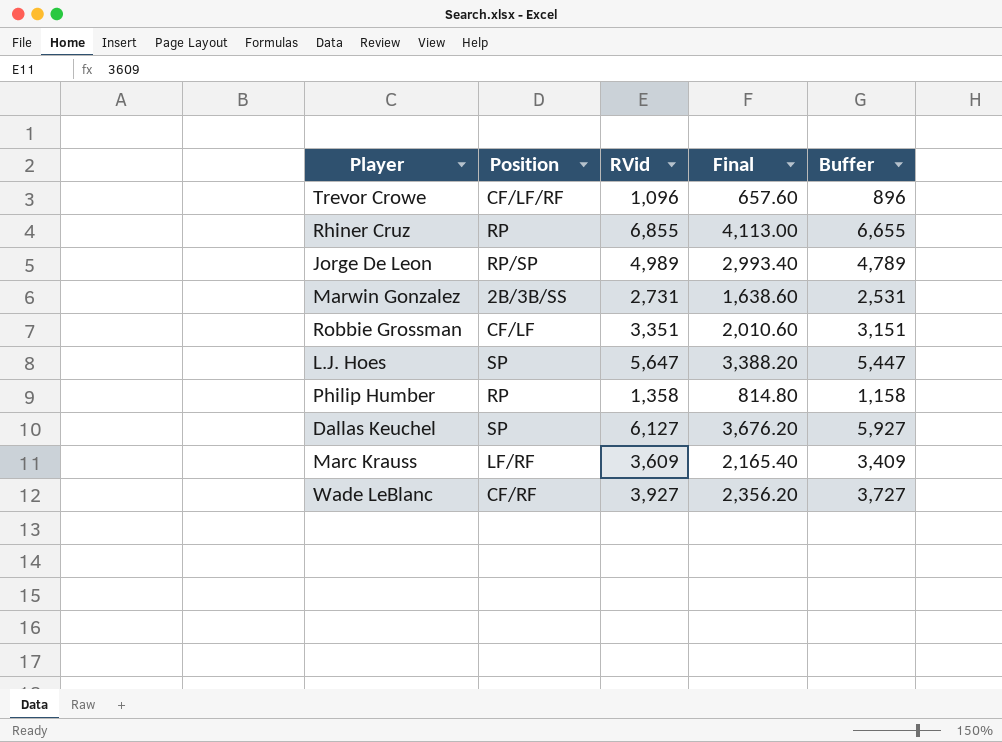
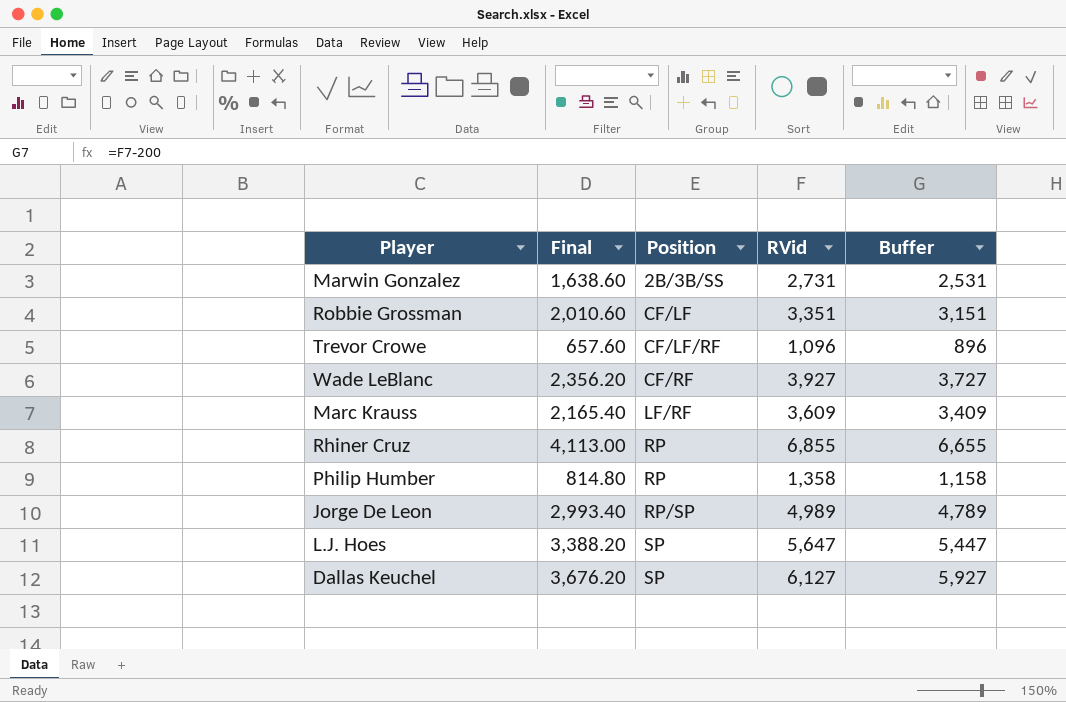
row order: none -> Position ascending
column Final | position: 4 -> 2

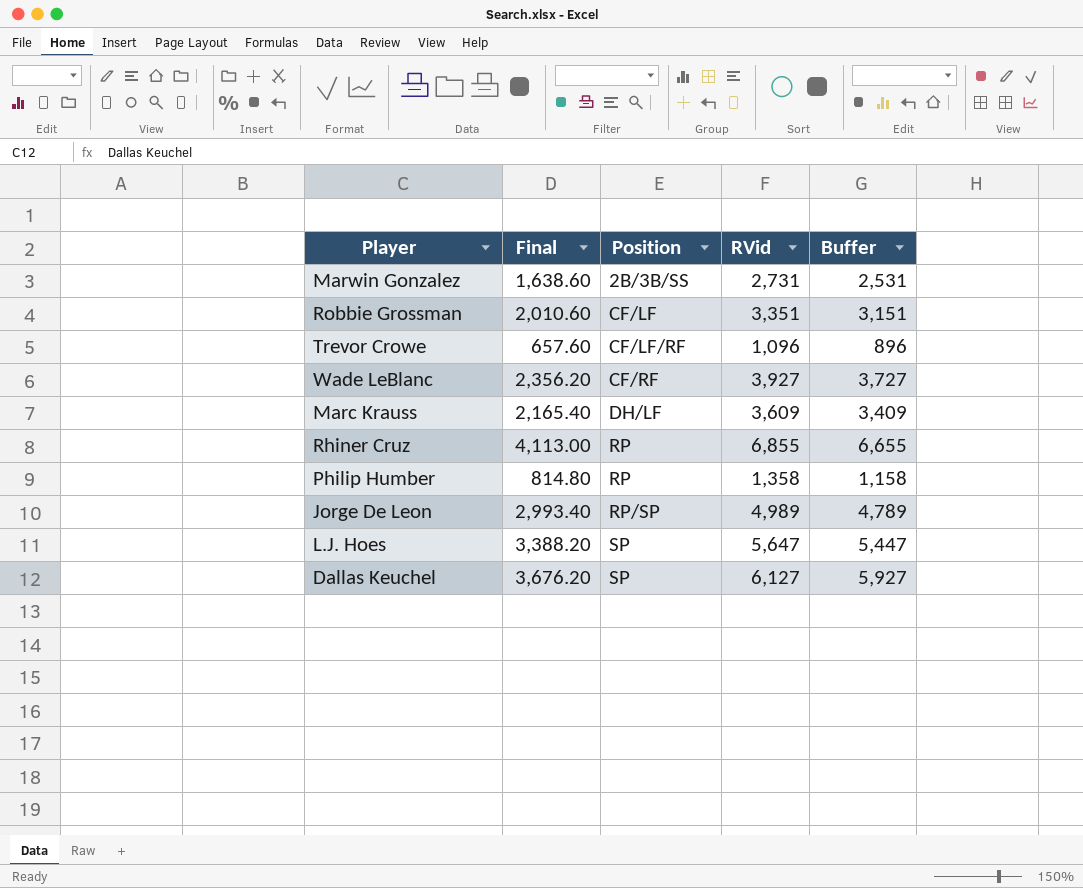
Marc Krauss | Position: LF/RF -> DH/LF

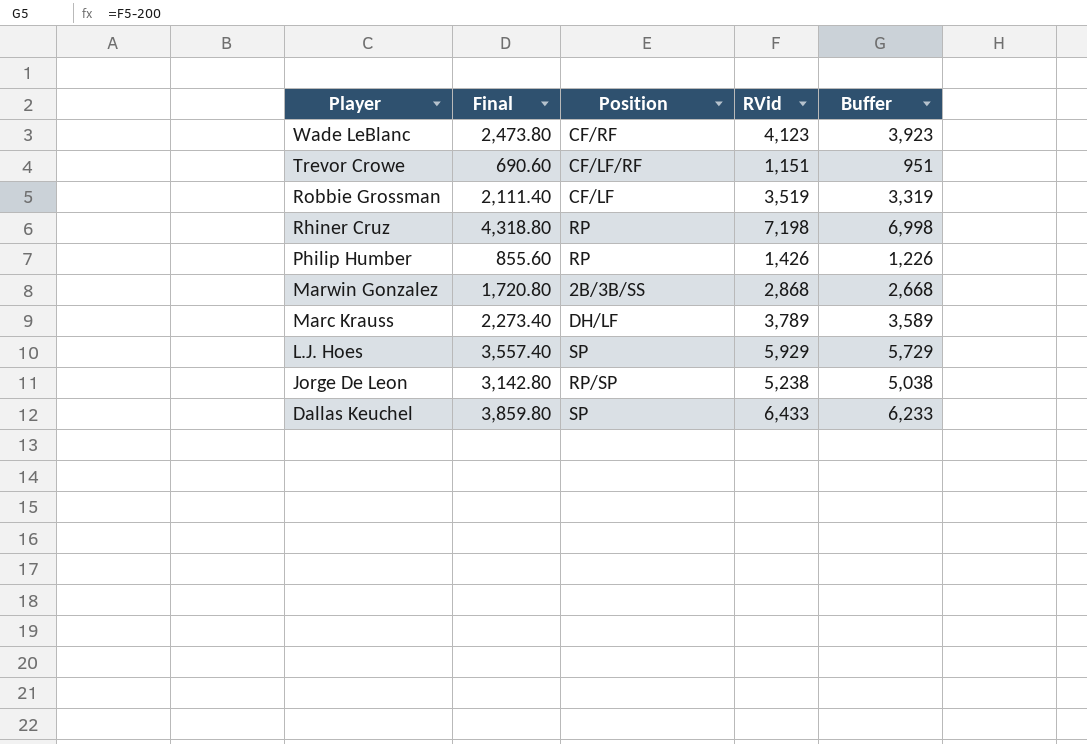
row order: Position ascending -> Player descending
Wade LeBlanc | Final: 2,356.20 -> 2,473.80
Wade LeBlanc | RVid: 3,927 -> 4,123
Wade LeBlanc | Buffer: 3,727 -> 3,923
Trevor Crowe | Final: 657.60 -> 690.60
Trevor Crowe | RVid: 1,096 -> 1,151
Trevor Crowe | Buffer: 896 -> 951
Robbie Grossman | Final: 2,010.60 -> 2,111.40
Robbie Grossman | RVid: 3,351 -> 3,519
Robbie Grossman | Buffer: 3,151 -> 3,319
Rhiner Cruz | Final: 4,113.00 -> 4,318.80
Rhiner Cruz | RVid: 6,855 -> 7,198
Rhiner Cruz | Buffer: 6,655 -> 6,998
Philip Humber | Final: 814.80 -> 855.60
Philip Humber | RVid: 1,358 -> 1,426
Philip Humber | Buffer: 1,158 -> 1,226
Marwin Gonzalez | Final: 1,638.60 -> 1,720.80
Marwin Gonzalez | RVid: 2,731 -> 2,868
Marwin Gonzalez | Buffer: 2,531 -> 2,668
Marc Krauss | Final: 2,165.40 -> 2,273.40
Marc Krauss | RVid: 3,609 -> 3,789
Marc Krauss | Buffer: 3,409 -> 3,589
L.J. Hoes | Final: 3,388.20 -> 3,557.40
L.J. Hoes | RVid: 5,647 -> 5,929
L.J. Hoes | Buffer: 5,447 -> 5,729
Jorge De Leon | Final: 2,993.40 -> 3,142.80
Jorge De Leon | RVid: 4,989 -> 5,238
Jorge De Leon | Buffer: 4,789 -> 5,038
Dallas Keuchel | Final: 3,676.20 -> 3,859.80
Dallas Keuchel | RVid: 6,127 -> 6,433
Dallas Keuchel | Buffer: 5,927 -> 6,233

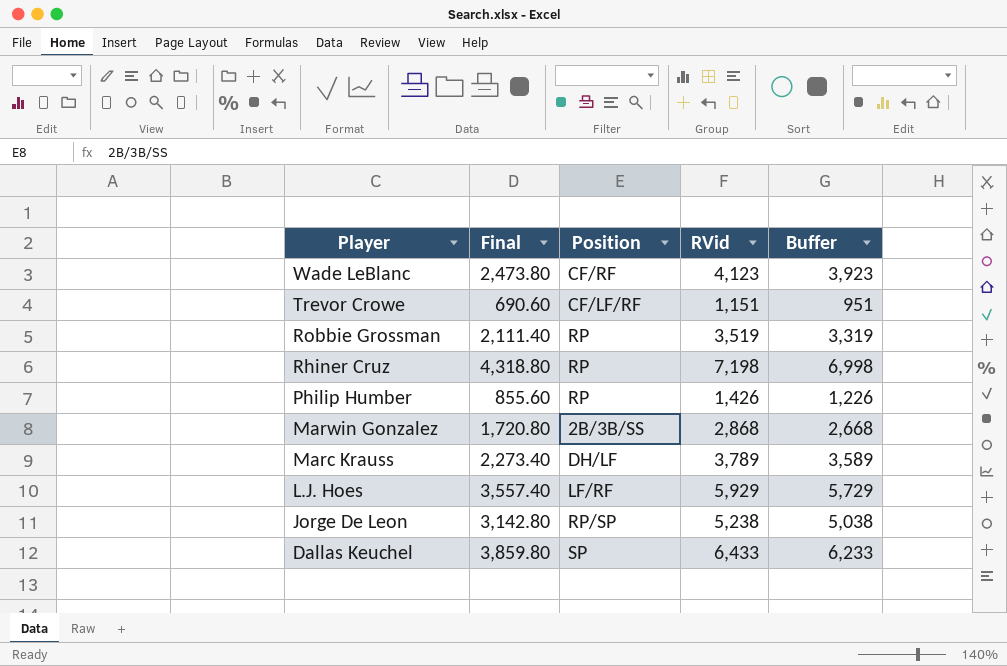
Robbie Grossman | Position: CF/LF -> RP
L.J. Hoes | Position: SP -> LF/RF

